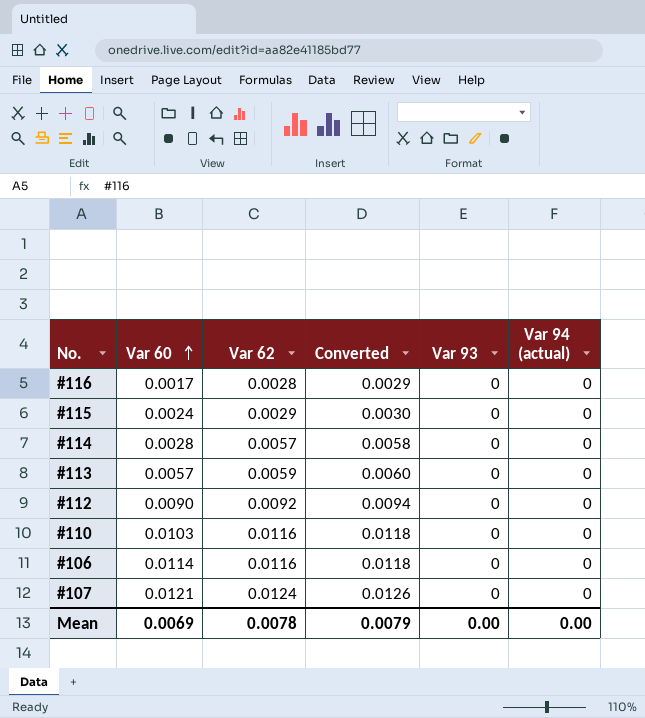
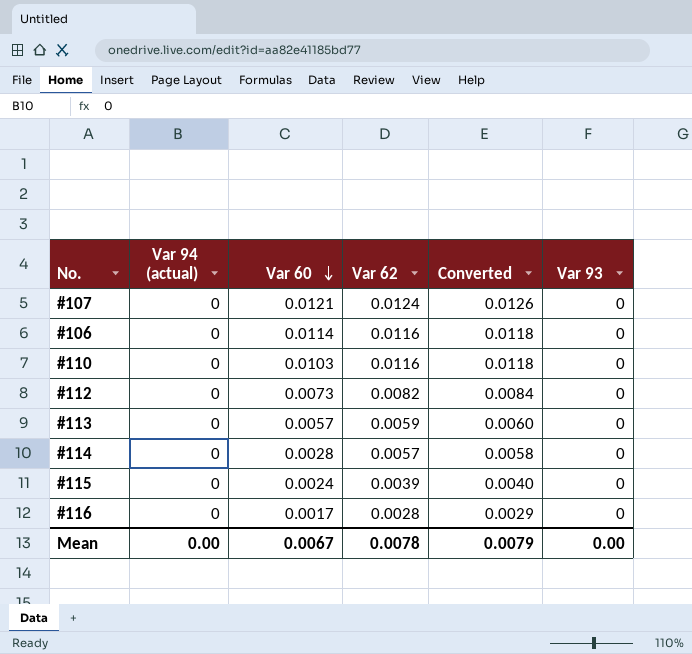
row order: Var 60 ascending -> Var 60 descending
column Var 94 (actual) | position: 6 -> 2
#112 | Var 60: 0.0090 -> 0.0073
#112 | Var 62: 0.0092 -> 0.0082
#112 | Converted: 0.0094 -> 0.0084
#115 | Var 62: 0.0029 -> 0.0039
#115 | Converted: 0.0030 -> 0.0040
Mean | Var 60: 0.0069 -> 0.0067

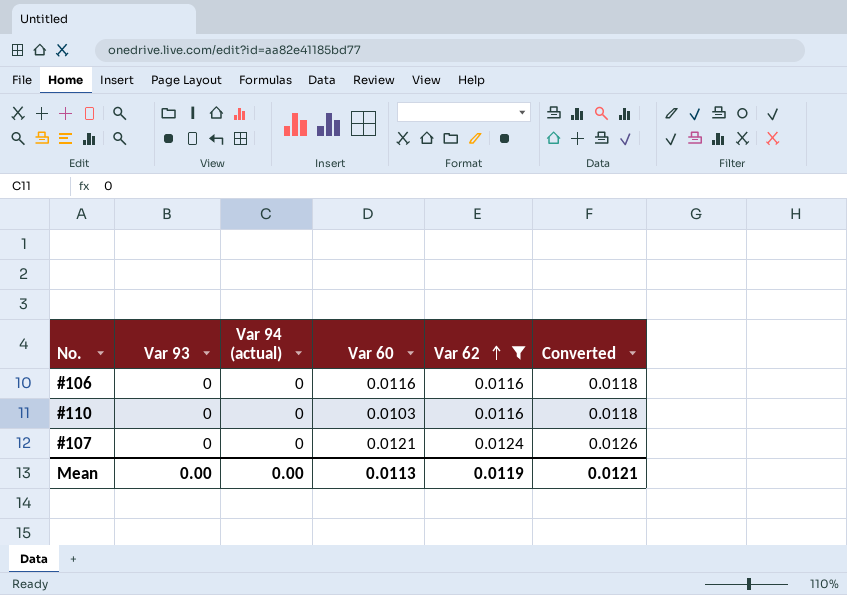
filter: none -> Var 62 >= 0.0116
row order: Var 60 descending -> Var 62 ascending
column Var 93 | position: 6 -> 2
#106 | Var 60: 0.0114 -> 0.0116
Mean | Var 60: 0.0067 -> 0.0113
Mean | Var 62: 0.0078 -> 0.0119
Mean | Converted: 0.0079 -> 0.0121

